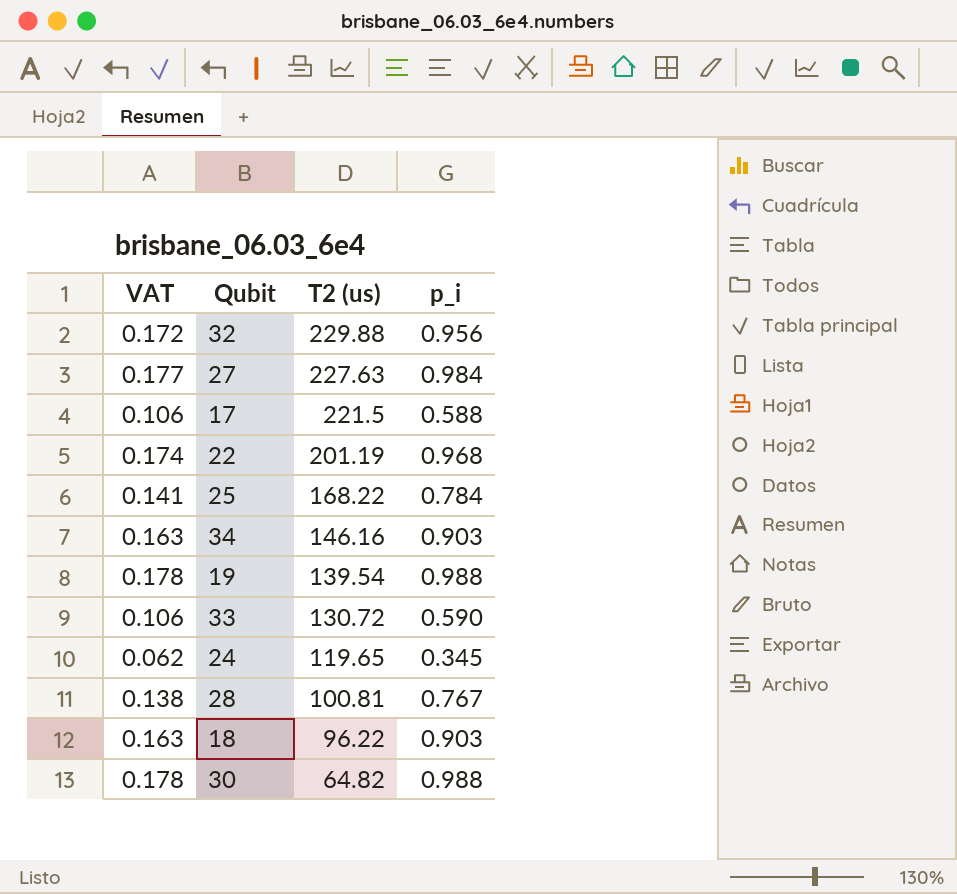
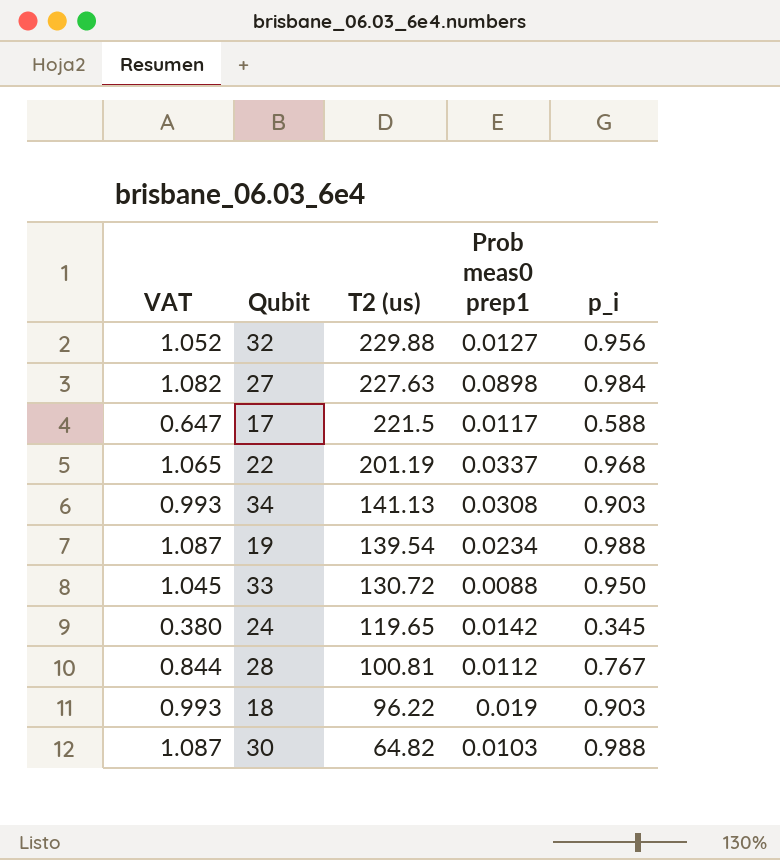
column VAT | formula: [p_i] * 0.18 -> [p_i] * 1.1
column Prob meas0 prep1 | position: none -> 4
row 25: 0.141 | 168.22 | 0.784 -> none
34 | T2 (us): 146.16 -> 141.13
33 | p_i: 0.590 -> 0.950

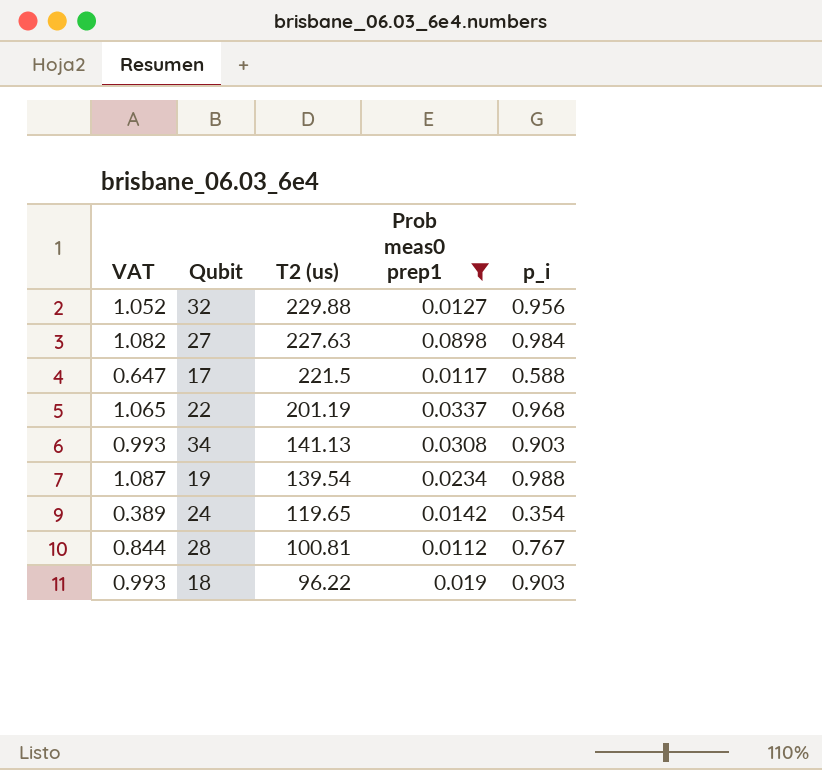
filter: none -> Prob meas0 prep1 >= 0.0112
24 | VAT: 0.380 -> 0.389
24 | p_i: 0.345 -> 0.354

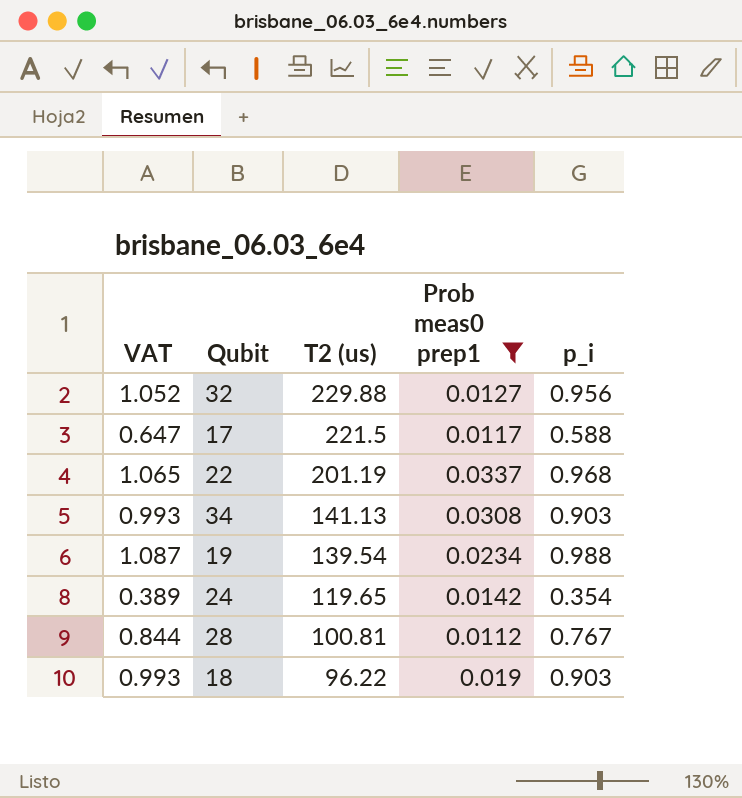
row 27: 1.082 | 227.63 | 0.0898 | 0.984 -> none

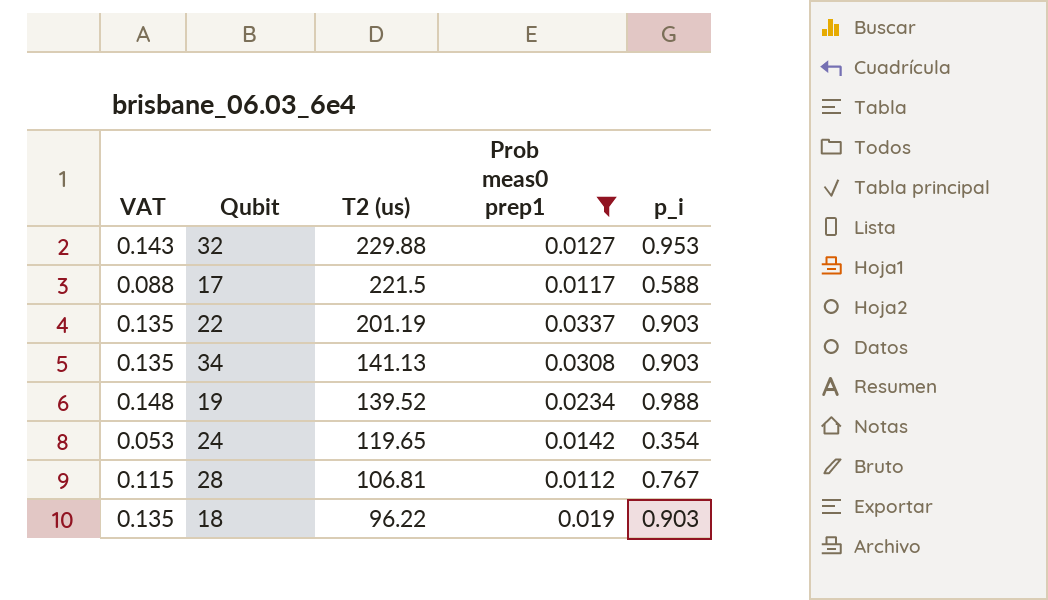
column VAT | formula: [p_i] * 1.1 -> [p_i] * 0.15
32 | p_i: 0.956 -> 0.953
22 | p_i: 0.968 -> 0.903
19 | T2 (us): 139.54 -> 139.52
28 | T2 (us): 100.81 -> 106.81

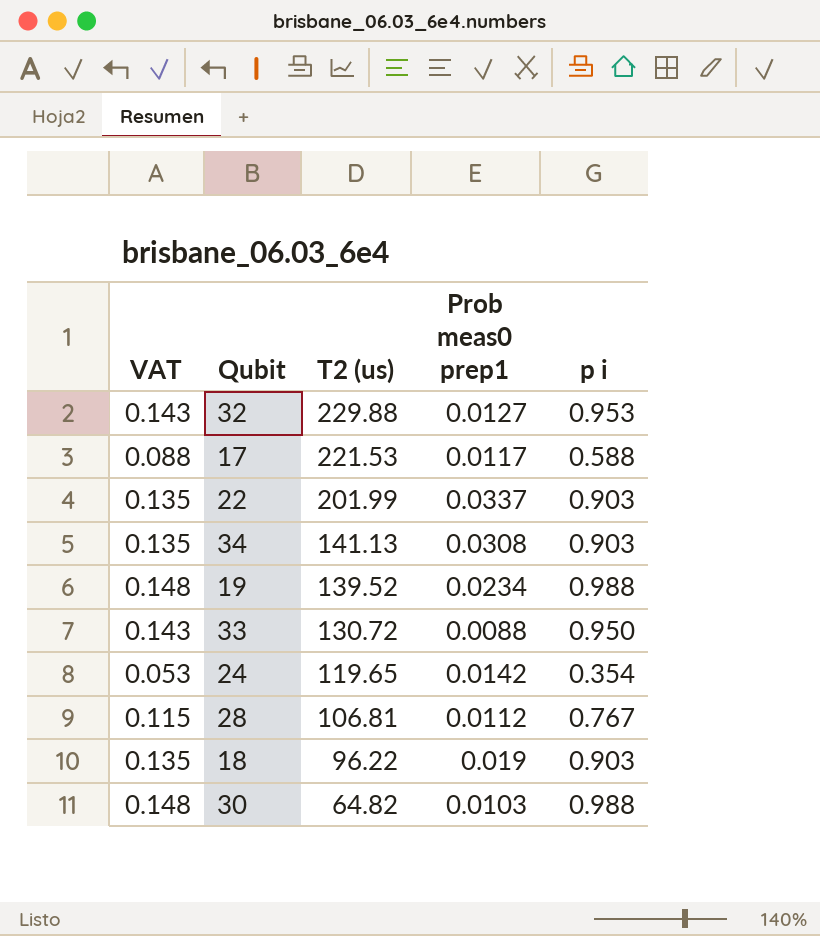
filter: Prob meas0 prep1 >= 0.0112 -> none
column name: p_i -> p i
17 | T2 (us): 221.5 -> 221.53
22 | T2 (us): 201.19 -> 201.99

